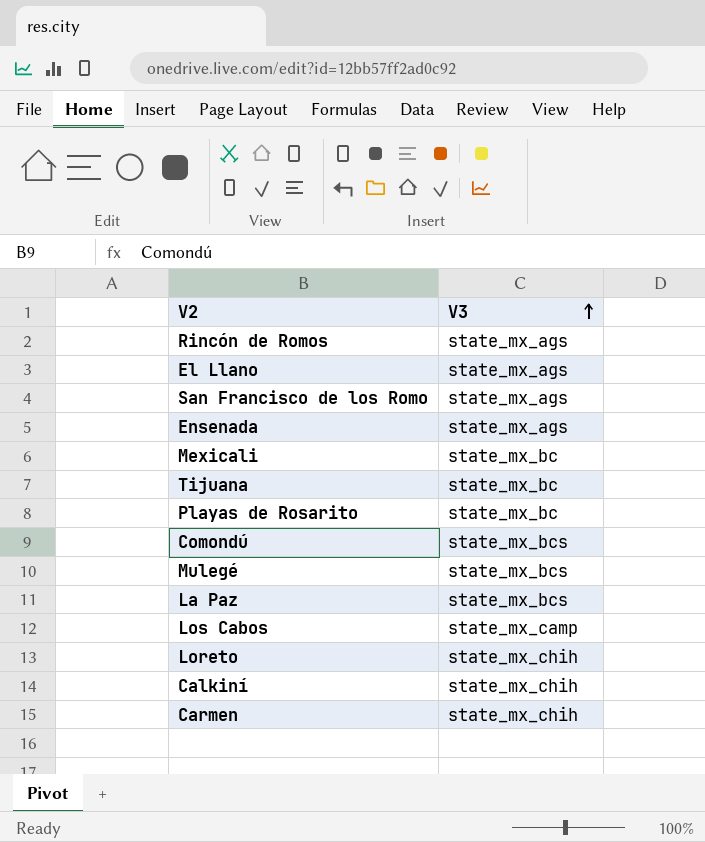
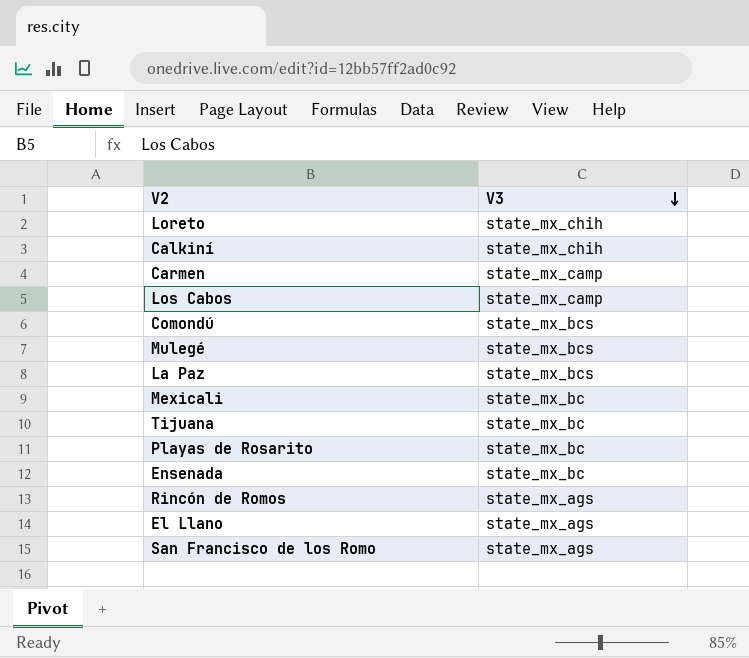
row order: V3 ascending -> V3 descending
Carmen | V3: state_mx_chih -> state_mx_camp
Ensenada | V3: state_mx_ags -> state_mx_bc

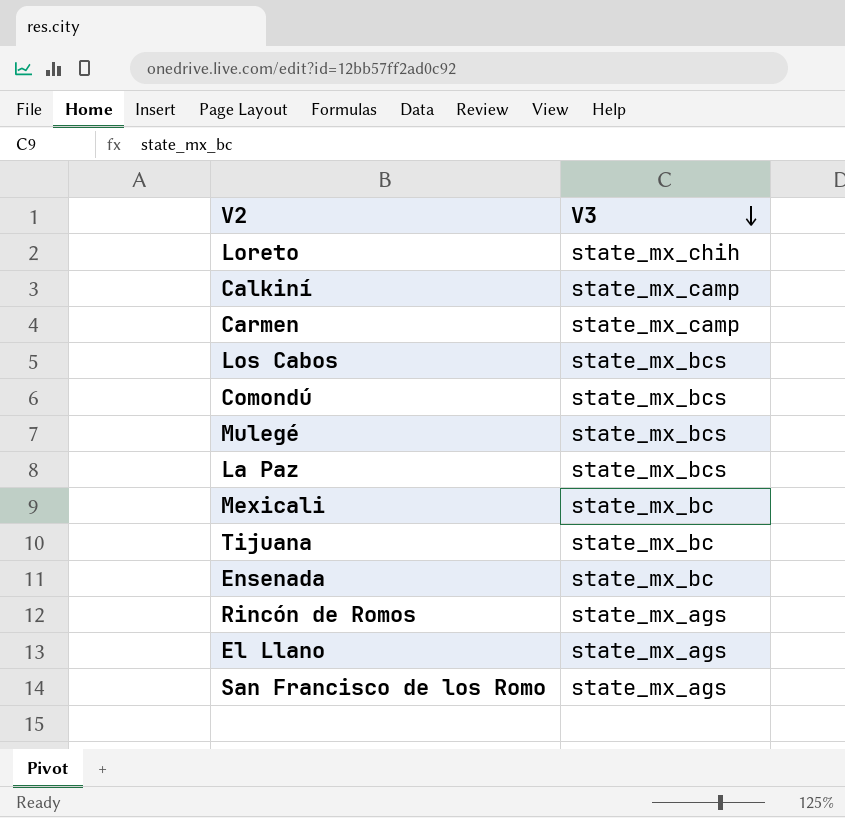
row Playas de Rosarito: state_mx_bc -> none
Calkiní | V3: state_mx_chih -> state_mx_camp
Los Cabos | V3: state_mx_camp -> state_mx_bcs

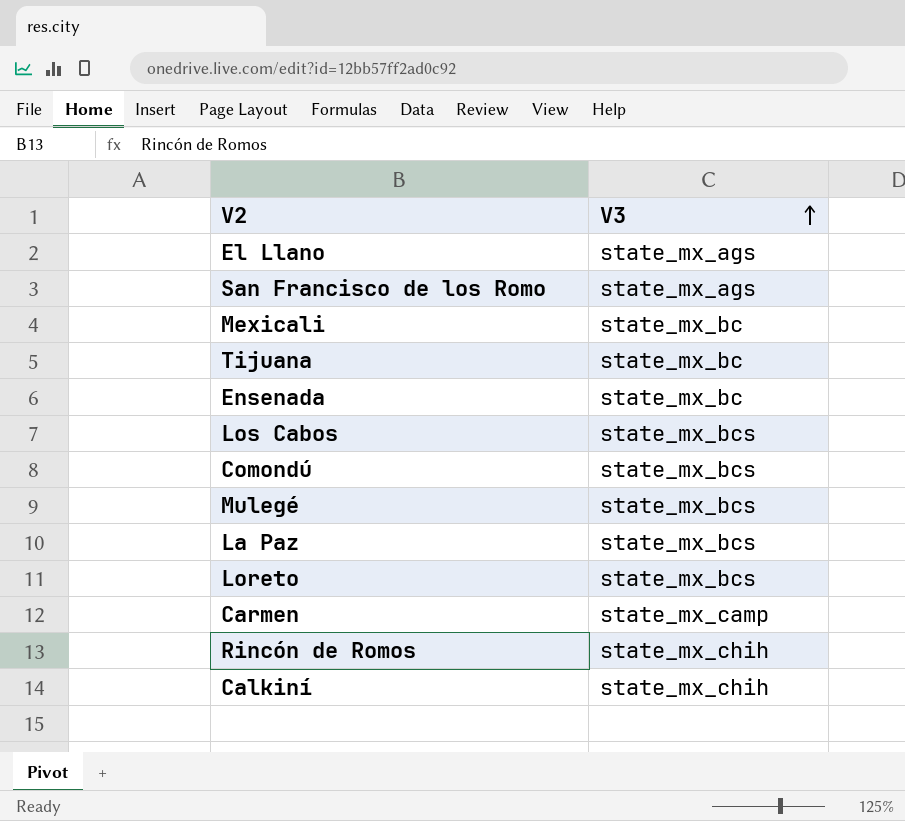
row order: V3 descending -> V3 ascending
Loreto | V3: state_mx_chih -> state_mx_bcs
Rincón de Romos | V3: state_mx_ags -> state_mx_chih
Calkiní | V3: state_mx_camp -> state_mx_chih

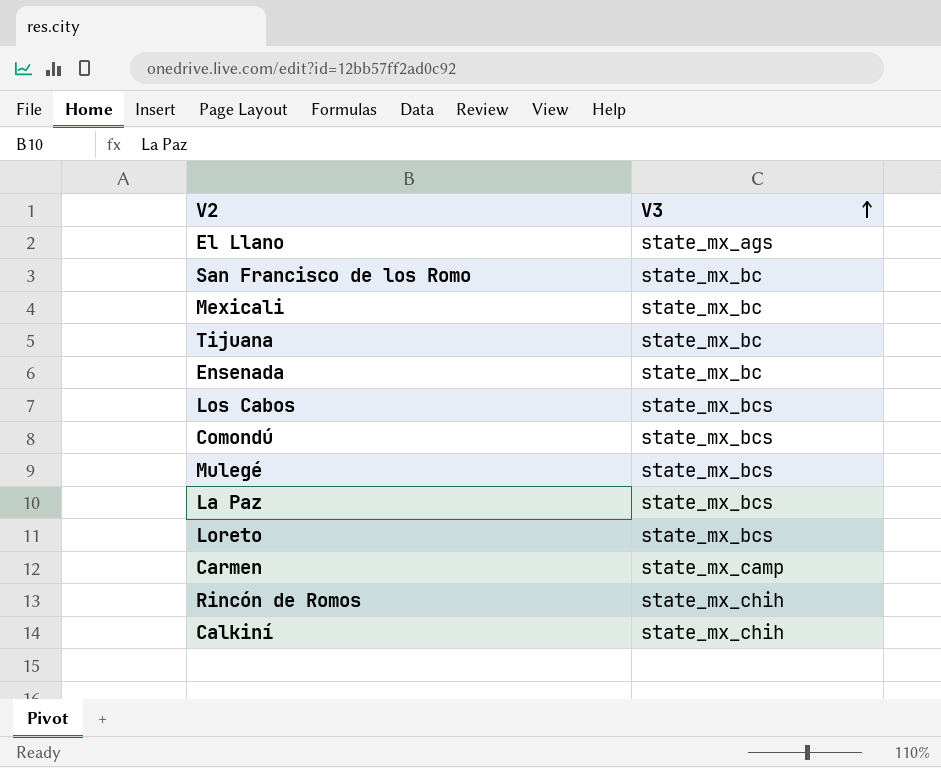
San Francisco de los Romo | V3: state_mx_ags -> state_mx_bc

